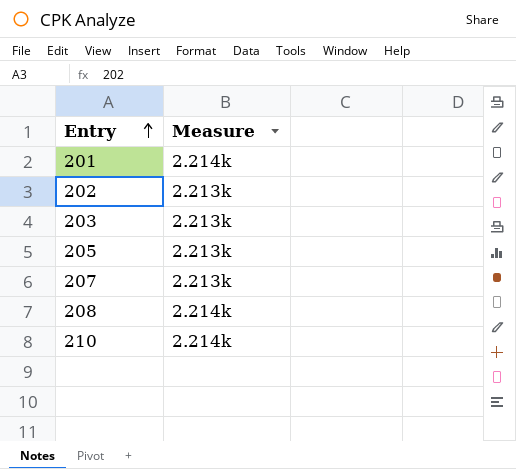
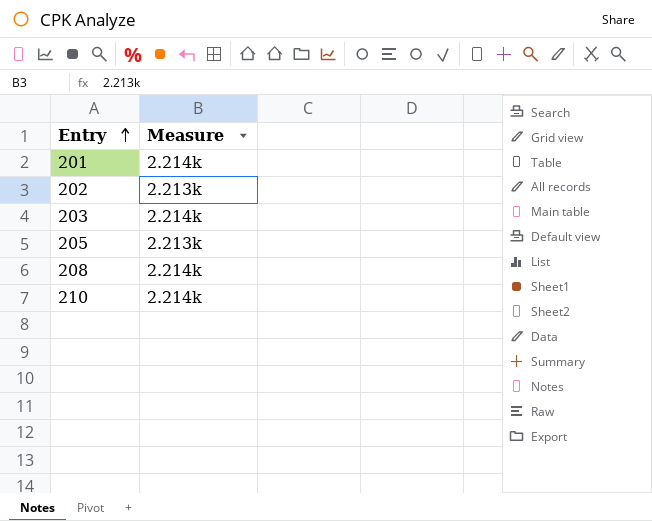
row 207: 2.213k -> none
203 | Measure: 2.213k -> 2.214k

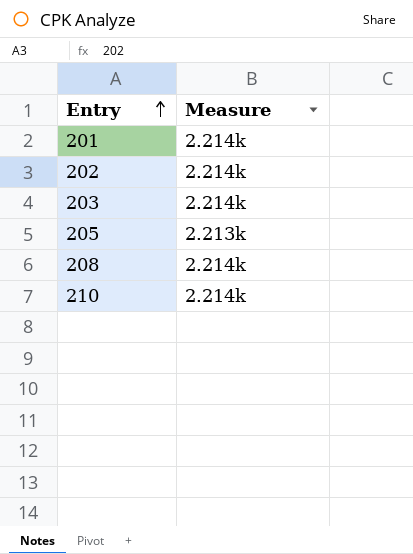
202 | Measure: 2.213k -> 2.214k

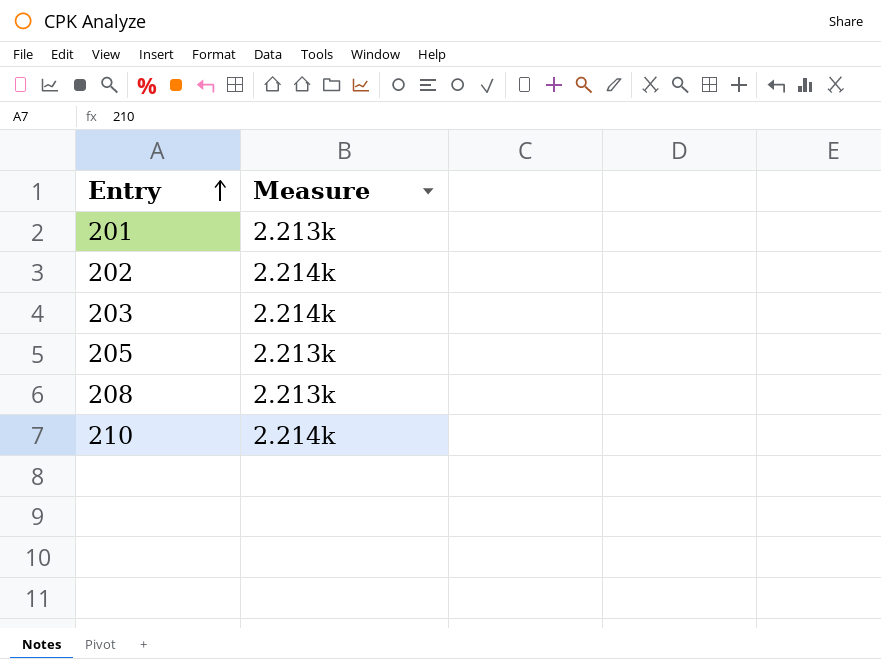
201 | Measure: 2.214k -> 2.213k
208 | Measure: 2.214k -> 2.213k

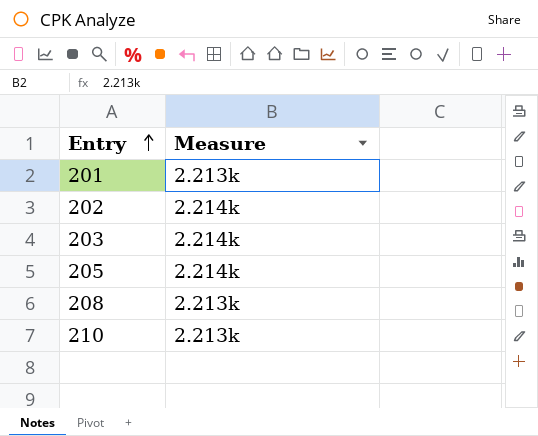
205 | Measure: 2.213k -> 2.214k
210 | Measure: 2.214k -> 2.213k

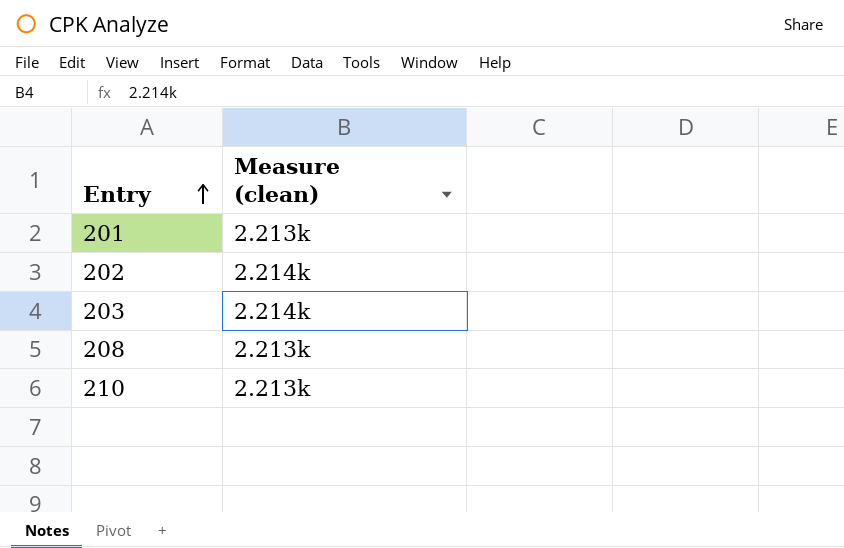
column name: Measure -> Measure (clean)
row 205: 2.214k -> none

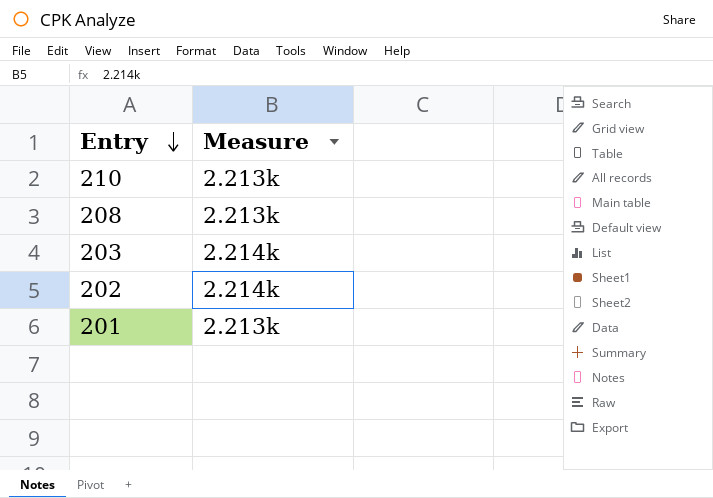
row order: Entry ascending -> Entry descending
column name: Measure (clean) -> Measure

